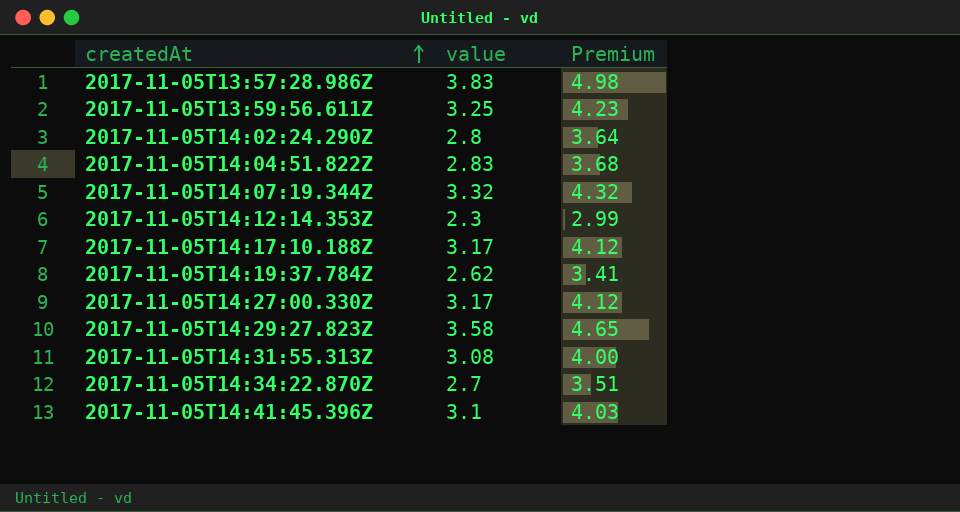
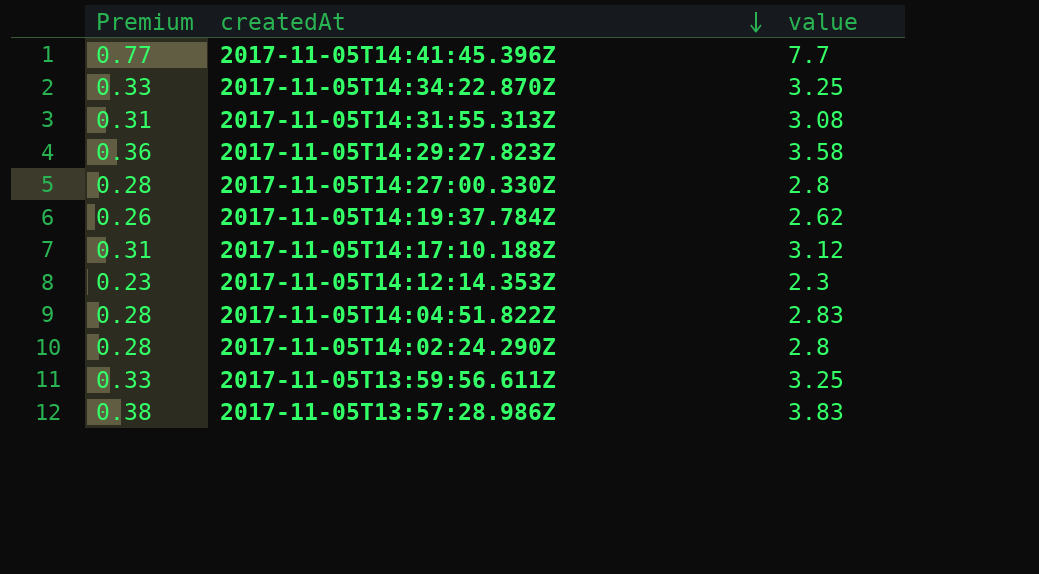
row order: createdAt ascending -> createdAt descending
column Premium | formula: [value] * 1.3 -> [value] * 0.1
column Premium | position: 3 -> 1
row 2017-11-05T14:07:19.344Z: 3.32 | 4.32 -> none
2017-11-05T14:41:45.396Z | value: 3.1 -> 7.7
2017-11-05T14:34:22.870Z | value: 2.7 -> 3.25
2017-11-05T14:27:00.330Z | value: 3.17 -> 2.8
2017-11-05T14:17:10.188Z | value: 3.17 -> 3.12

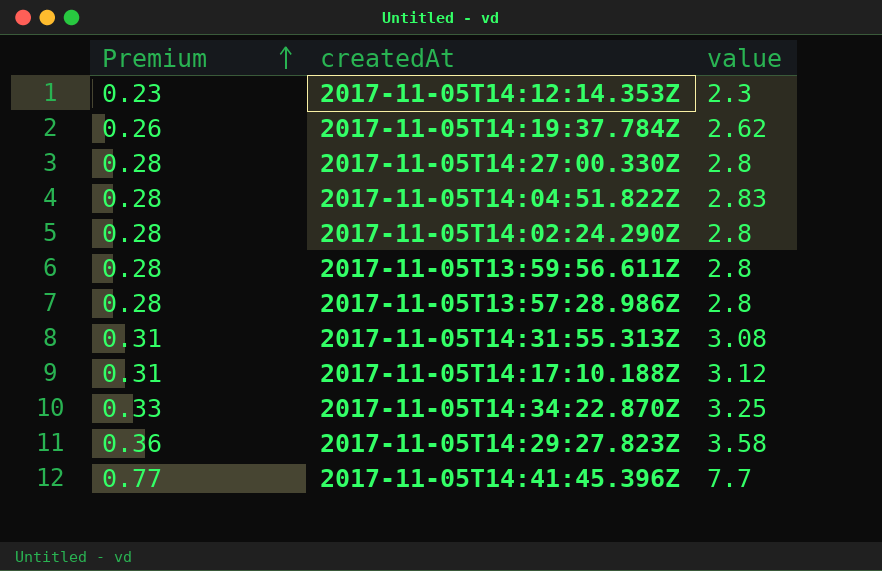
row order: createdAt descending -> Premium ascending
2017-11-05T13:59:56.611Z | Premium: 0.33 -> 0.28
2017-11-05T13:59:56.611Z | value: 3.25 -> 2.8
2017-11-05T13:57:28.986Z | Premium: 0.38 -> 0.28
2017-11-05T13:57:28.986Z | value: 3.83 -> 2.8

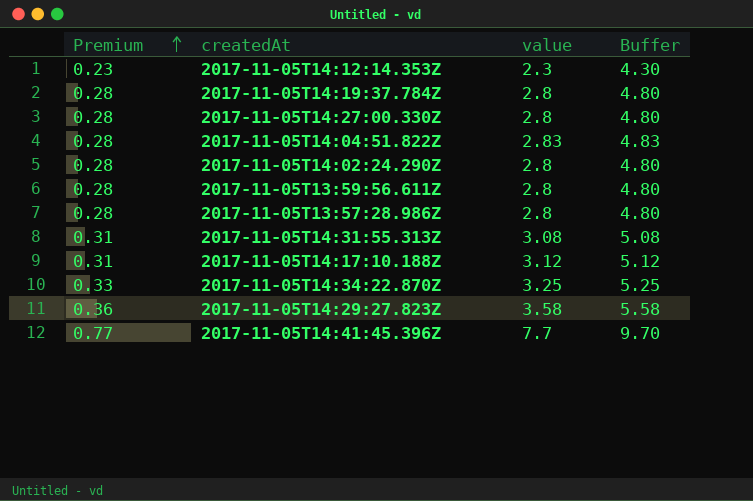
column Buffer | formula: none -> [value] + 2
2017-11-05T14:19:37.784Z | Premium: 0.26 -> 0.28
2017-11-05T14:19:37.784Z | value: 2.62 -> 2.8

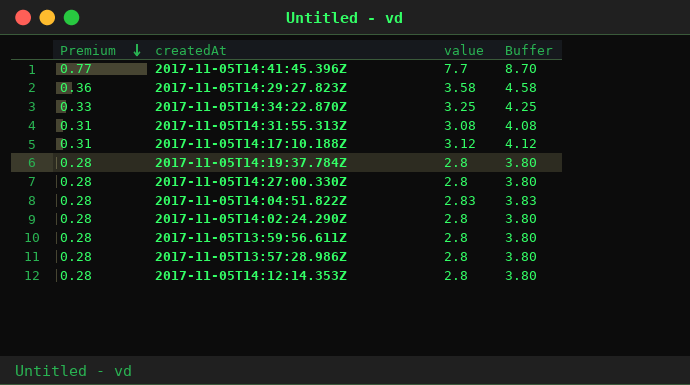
row order: Premium ascending -> Premium descending
column Buffer | formula: [value] + 2 -> [value] + 1
2017-11-05T14:12:14.353Z | Premium: 0.23 -> 0.28
2017-11-05T14:12:14.353Z | value: 2.3 -> 2.8

